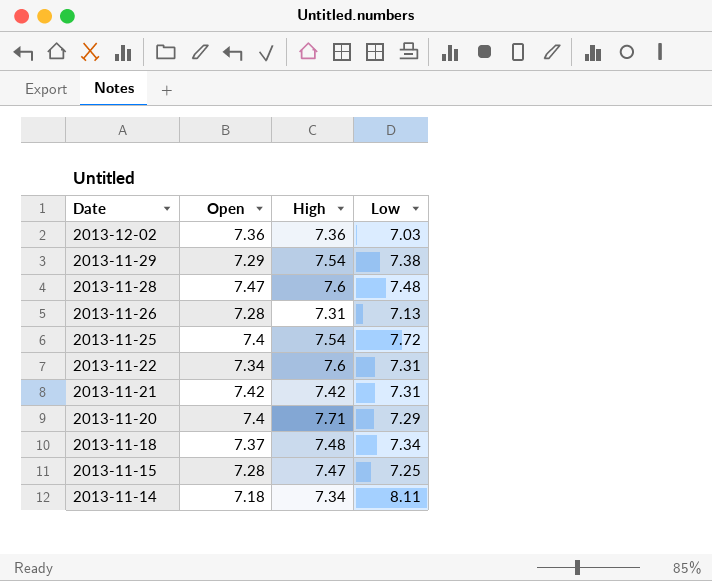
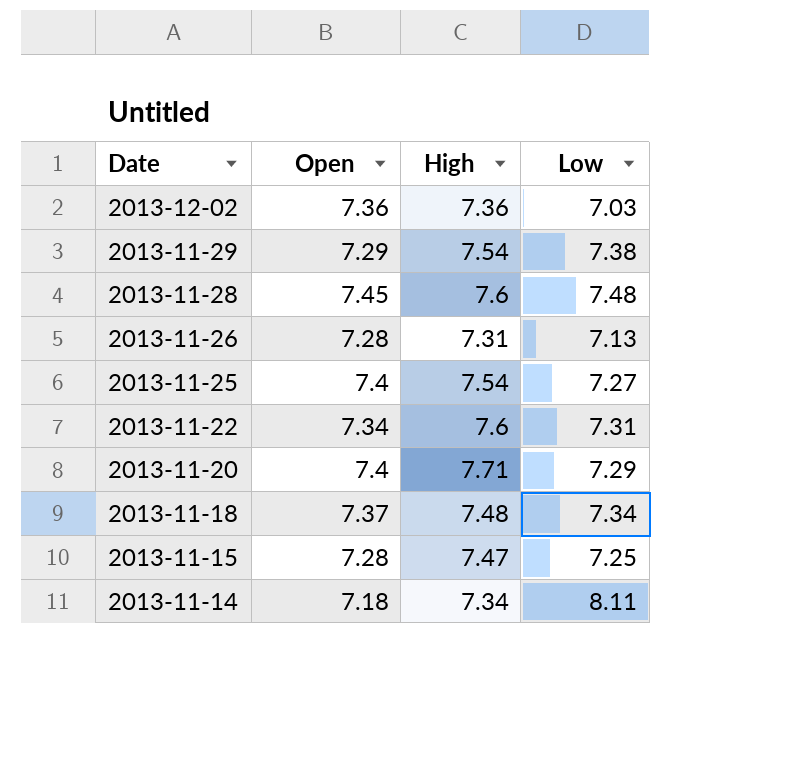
row 2013-11-21: 7.42 | 7.42 | 7.31 -> none
2013-11-28 | Open: 7.47 -> 7.45
2013-11-25 | Low: 7.72 -> 7.27

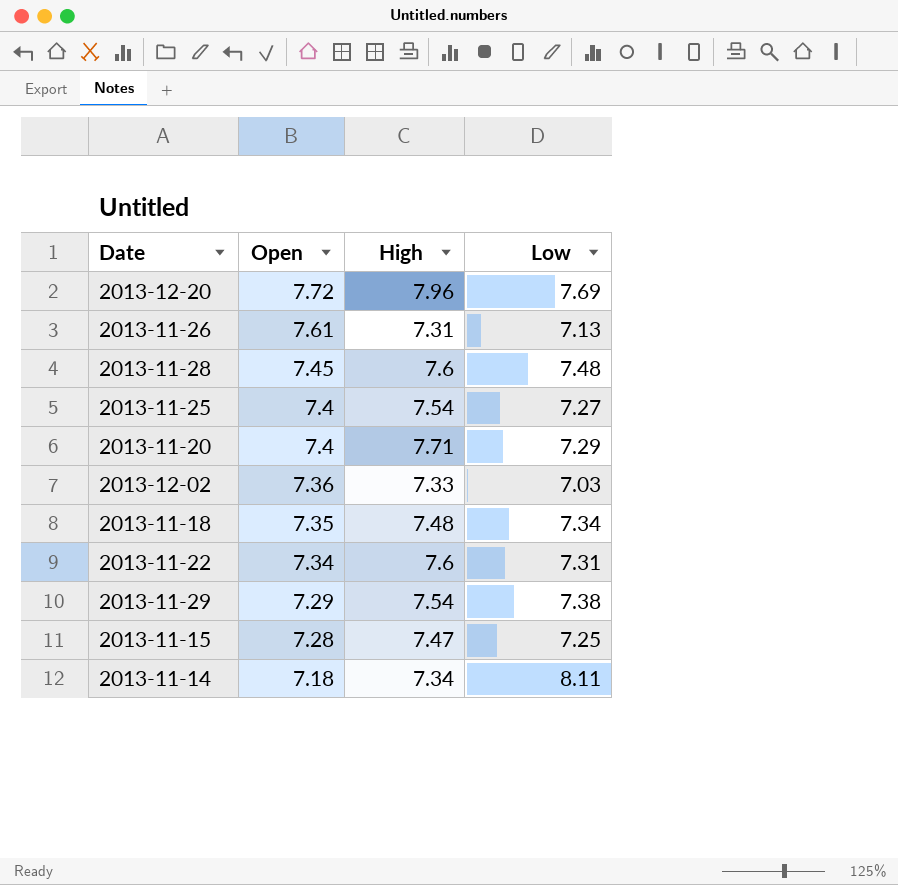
row order: Date descending -> Open descending
row 2013-12-20: none -> 7.72 | 7.96 | 7.69
2013-11-26 | Open: 7.28 -> 7.61
2013-12-02 | High: 7.36 -> 7.33
2013-11-18 | Open: 7.37 -> 7.35

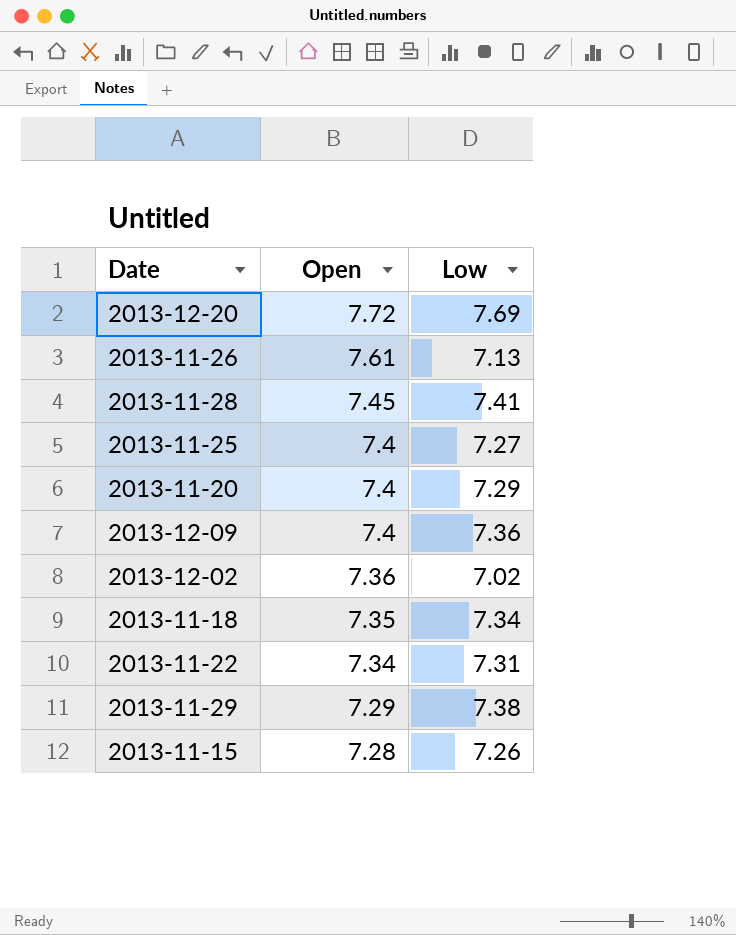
column High | position: 3 -> none
row 2013-11-14: 7.18 | 7.34 | 8.11 -> none
2013-11-28 | Low: 7.48 -> 7.41
row 2013-12-09: none -> 7.4 | 7.36
2013-12-02 | Low: 7.03 -> 7.02
2013-11-15 | Low: 7.25 -> 7.26

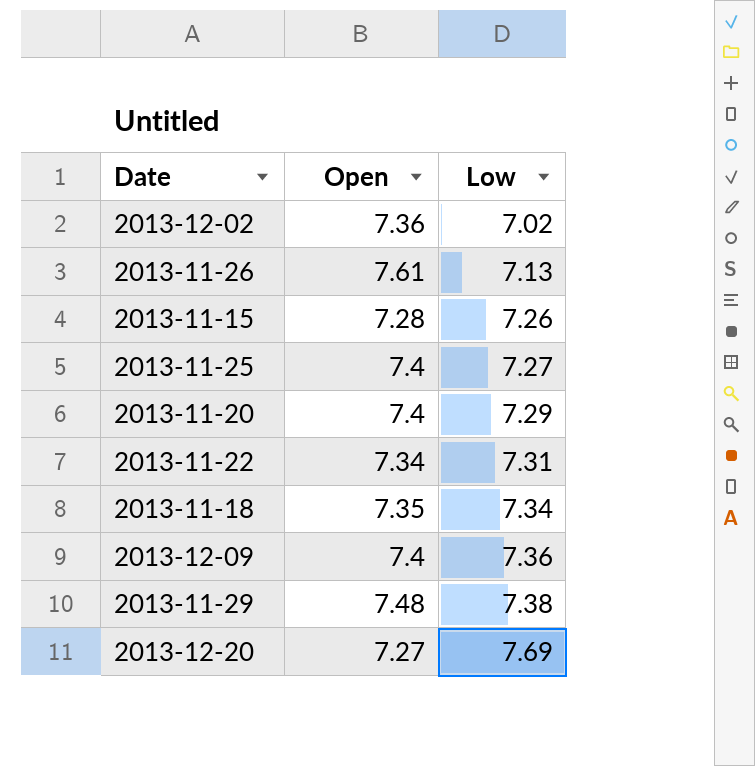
row order: Open descending -> Low ascending
row 2013-11-28: 7.45 | 7.41 -> none
2013-11-29 | Open: 7.29 -> 7.48
2013-12-20 | Open: 7.72 -> 7.27

